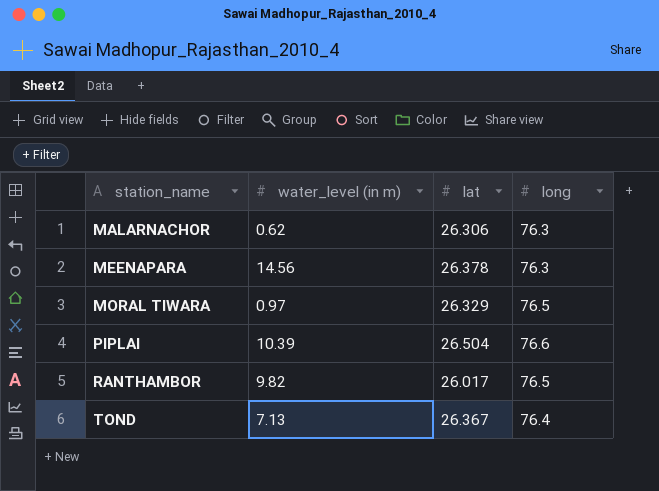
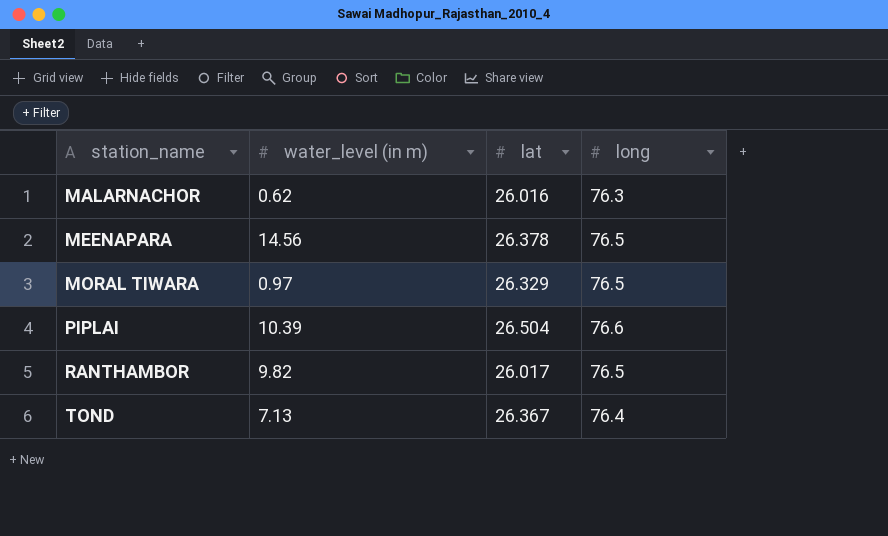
MALARNACHOR | lat: 26.306 -> 26.016
MEENAPARA | long: 76.3 -> 76.5

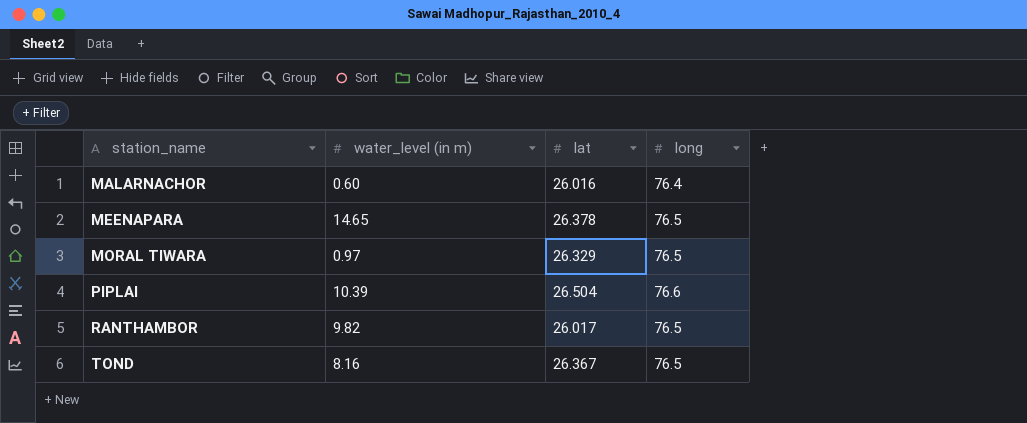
MALARNACHOR | water_level (in m): 0.62 -> 0.60
MALARNACHOR | long: 76.3 -> 76.4
MEENAPARA | water_level (in m): 14.56 -> 14.65
TOND | water_level (in m): 7.13 -> 8.16
TOND | long: 76.4 -> 76.5

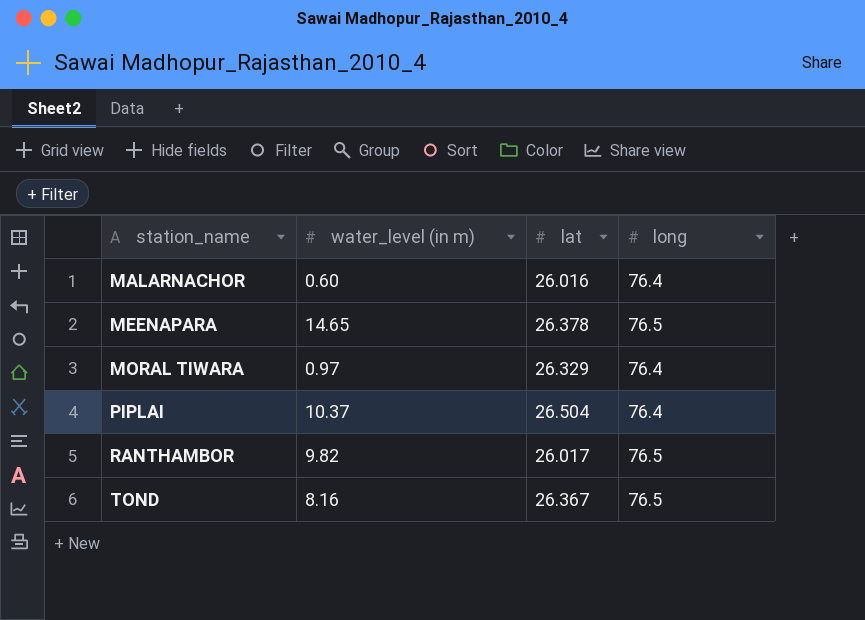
MORAL TIWARA | long: 76.5 -> 76.4
PIPLAI | water_level (in m): 10.39 -> 10.37
PIPLAI | long: 76.6 -> 76.4

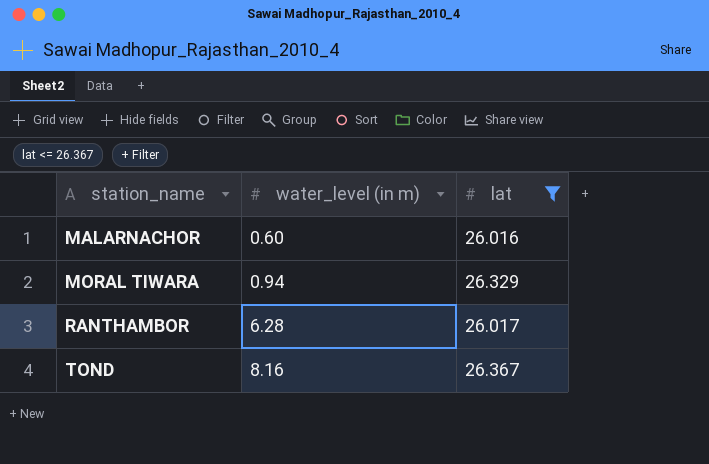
filter: none -> lat <= 26.367
column long | position: 4 -> none
MORAL TIWARA | water_level (in m): 0.97 -> 0.94
RANTHAMBOR | water_level (in m): 9.82 -> 6.28

